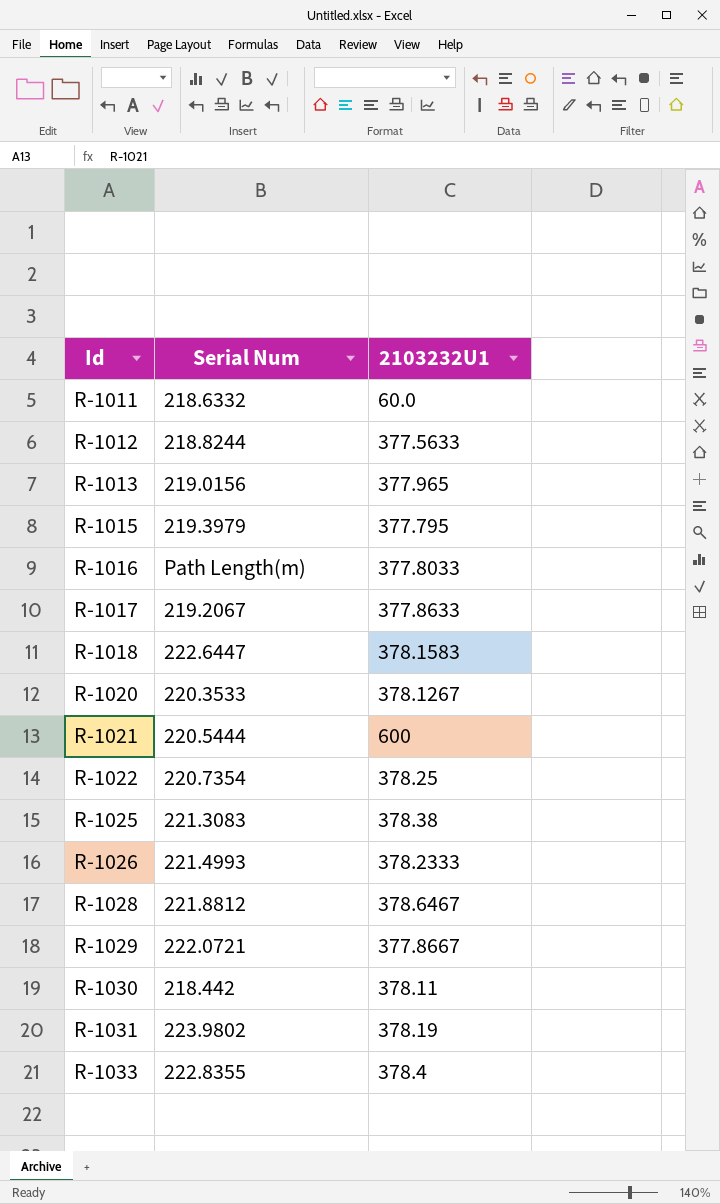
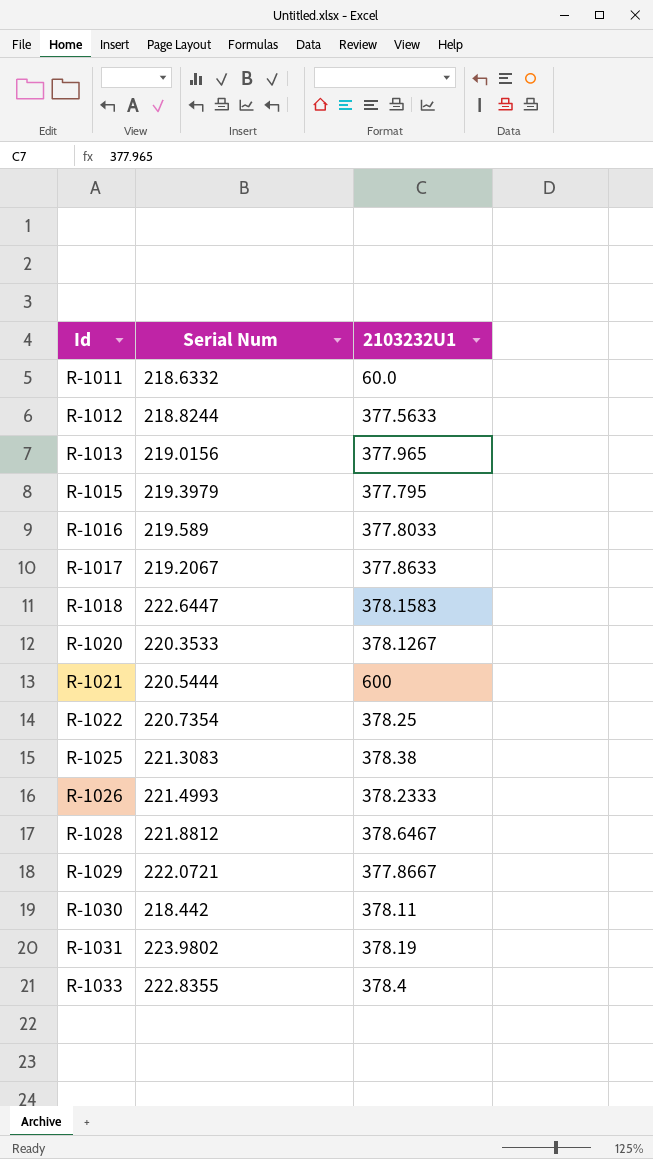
R-1016 | Serial Num: Path Length(m) -> 219.589

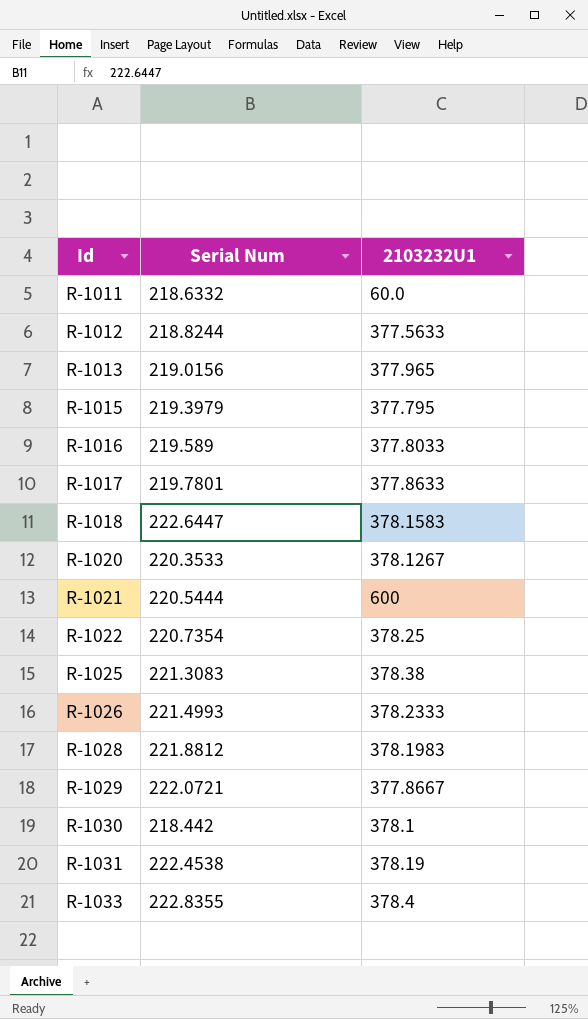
R-1017 | Serial Num: 219.2067 -> 219.7801
R-1028 | 2103232U1: 378.6467 -> 378.1983
R-1030 | 2103232U1: 378.11 -> 378.1
R-1031 | Serial Num: 223.9802 -> 222.4538

